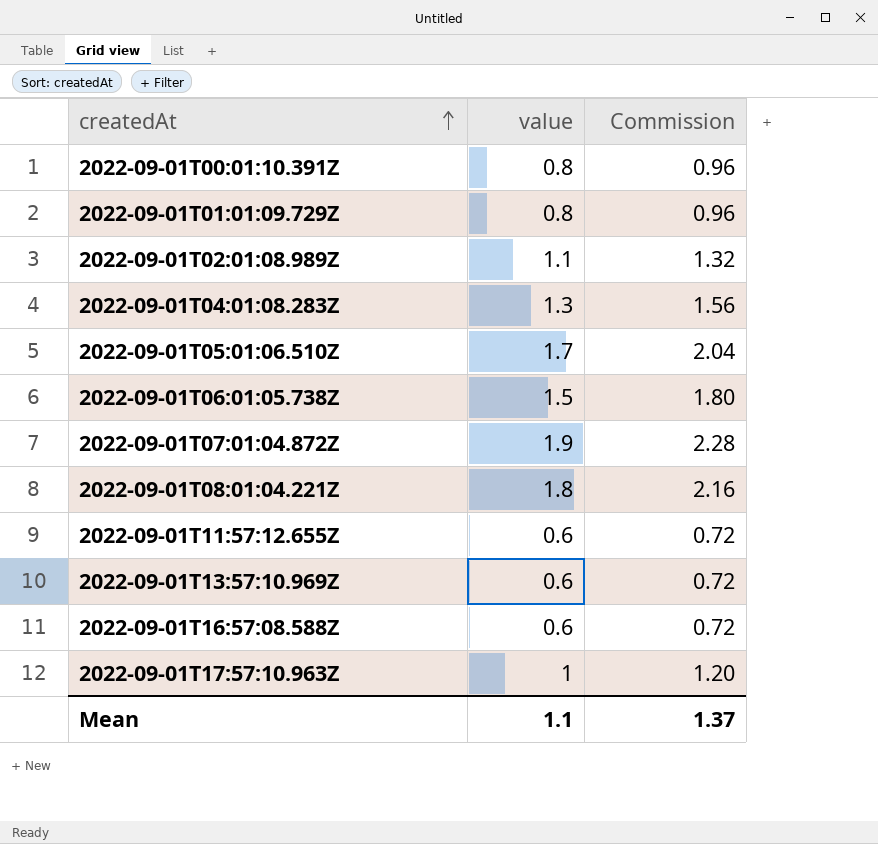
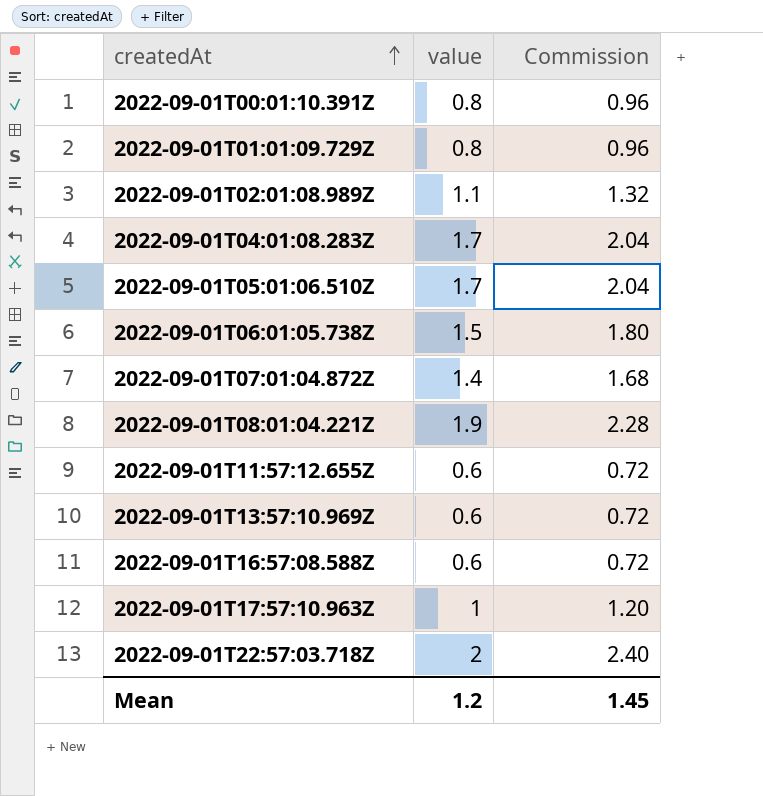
2022-09-01T04:01:08.283Z | value: 1.3 -> 1.7
2022-09-01T04:01:08.283Z | Commission: 1.56 -> 2.04
2022-09-01T07:01:04.872Z | value: 1.9 -> 1.4
2022-09-01T07:01:04.872Z | Commission: 2.28 -> 1.68
2022-09-01T08:01:04.221Z | value: 1.8 -> 1.9
2022-09-01T08:01:04.221Z | Commission: 2.16 -> 2.28
row 2022-09-01T22:57:03.718Z: none -> 2 | 2.40
Mean | value: 1.1 -> 1.2
Mean | Commission: 1.37 -> 1.45

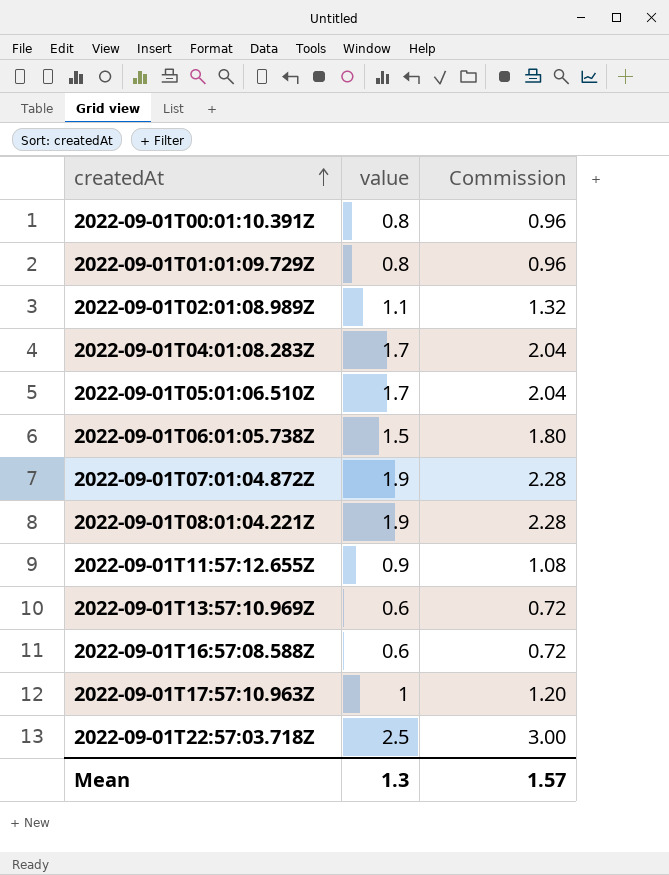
2022-09-01T07:01:04.872Z | value: 1.4 -> 1.9
2022-09-01T07:01:04.872Z | Commission: 1.68 -> 2.28
2022-09-01T11:57:12.655Z | value: 0.6 -> 0.9
2022-09-01T11:57:12.655Z | Commission: 0.72 -> 1.08
2022-09-01T22:57:03.718Z | value: 2 -> 2.5
2022-09-01T22:57:03.718Z | Commission: 2.40 -> 3.00
Mean | value: 1.2 -> 1.3
Mean | Commission: 1.45 -> 1.57

